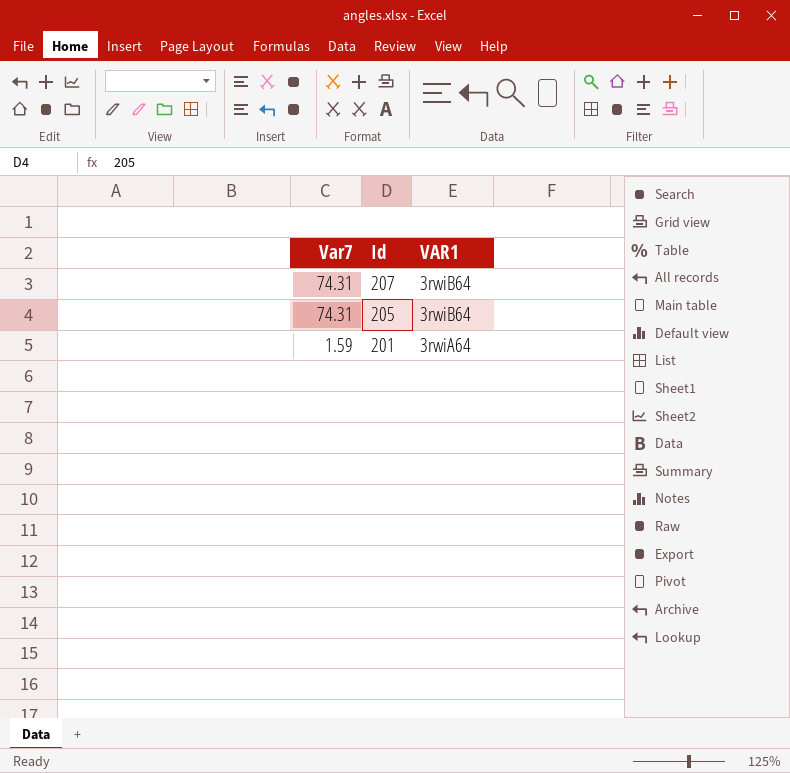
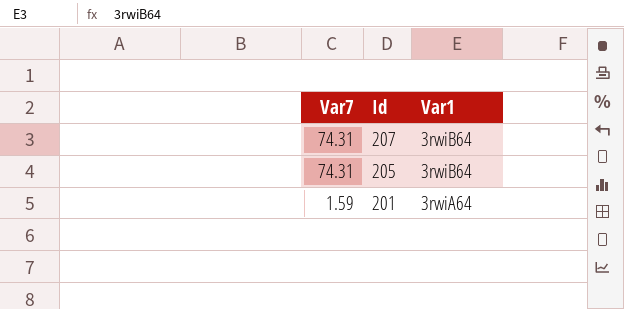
column name: VAR1 -> Var1

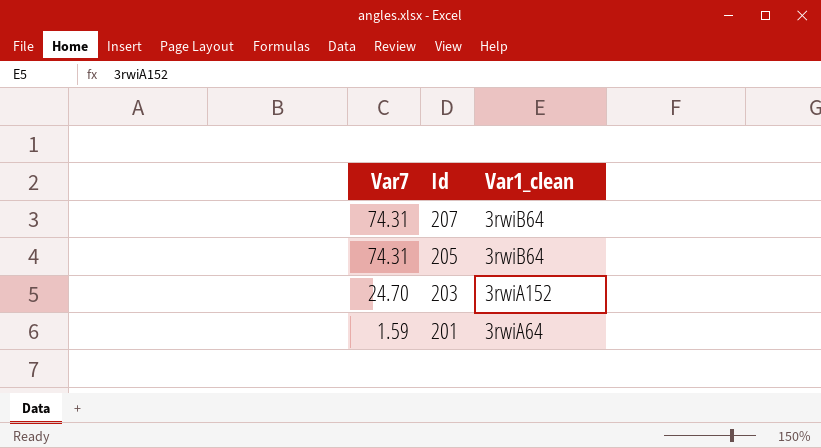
column name: Var1 -> Var1_clean
row 203: none -> 24.70 | 3rwiA152

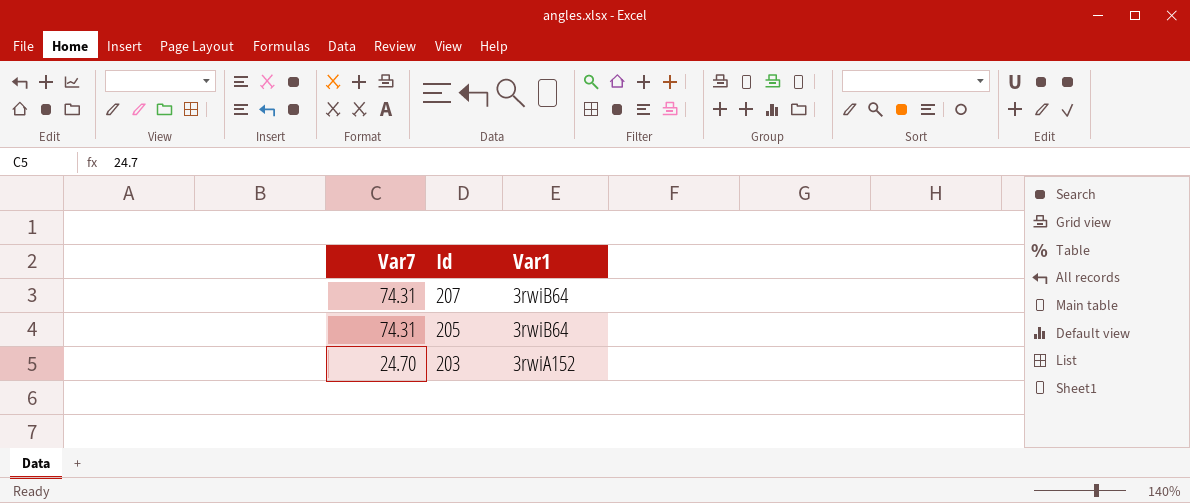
column name: Var1_clean -> Var1
row 201: 1.59 | 3rwiA64 -> none

